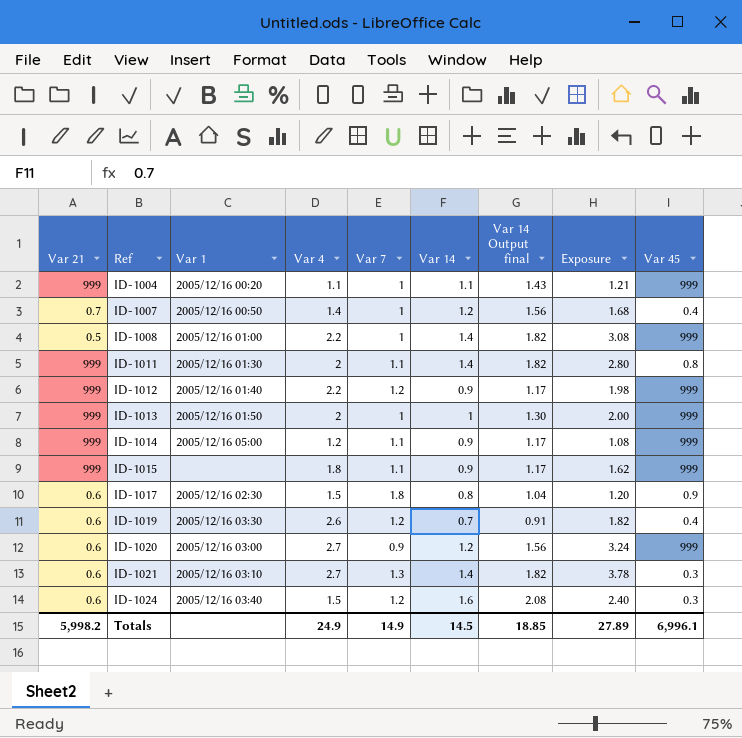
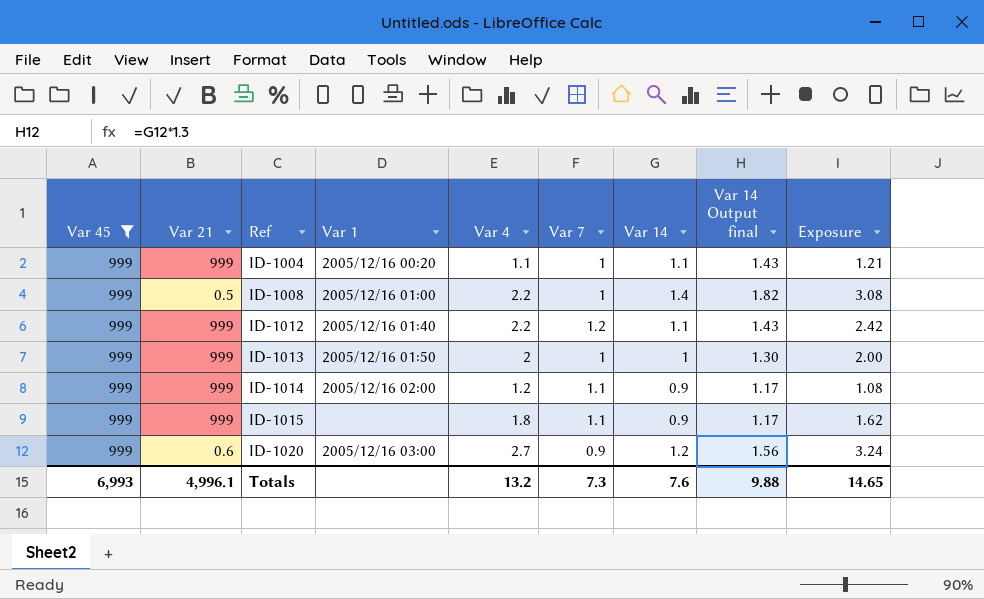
filter: none -> Var 45 = 999
column Var 45 | position: 9 -> 1
ID-1012 | Var 14: 0.9 -> 1.1
ID-1012 | Var 14 Output final: 1.17 -> 1.43
ID-1012 | Exposure: 1.98 -> 2.42
ID-1014 | Var 1: 2005/12/16 05:00 -> 2005/12/16 02:00
Totals | Var 45: 6,996.1 -> 6,993
Totals | Var 21: 5,998.2 -> 4,996.1
Totals | Var 4: 24.9 -> 13.2
Totals | Var 7: 14.9 -> 7.3
Totals | Var 14: 14.5 -> 7.6
Totals | Var 14 Output final: 18.85 -> 9.88
Totals | Exposure: 27.89 -> 14.65

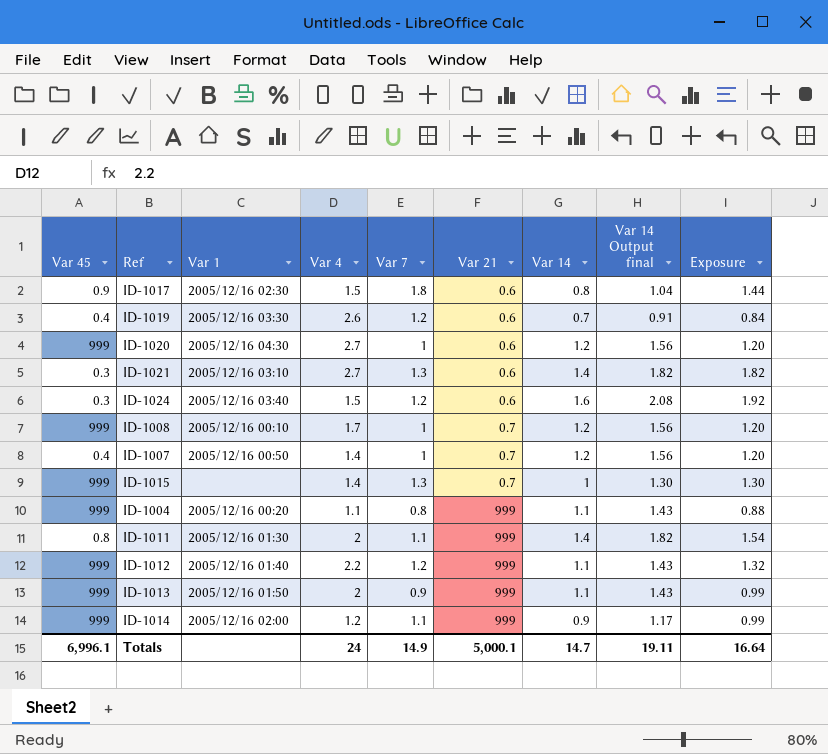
filter: Var 45 = 999 -> none
row order: Ref ascending -> Var 21 ascending
column Var 21 | position: 2 -> 6
column Exposure | formula: [Var 4] * [Var 14] -> [Var 7] * [Var 14]
ID-1020 | Var 1: 2005/12/16 03:00 -> 2005/12/16 04:30
ID-1020 | Var 7: 0.9 -> 1
ID-1008 | Var 1: 2005/12/16 01:00 -> 2005/12/16 00:10
ID-1008 | Var 4: 2.2 -> 1.7
ID-1008 | Var 21: 0.5 -> 0.7
ID-1008 | Var 14: 1.4 -> 1.2
ID-1008 | Var 14 Output final: 1.82 -> 1.56
ID-1015 | Var 4: 1.8 -> 1.4
ID-1015 | Var 7: 1.1 -> 1.3
ID-1015 | Var 21: 999 -> 0.7
ID-1015 | Var 14: 0.9 -> 1
ID-1015 | Var 14 Output final: 1.17 -> 1.30
ID-1004 | Var 7: 1 -> 0.8
ID-1013 | Var 7: 1 -> 0.9
ID-1013 | Var 14: 1 -> 1.1
ID-1013 | Var 14 Output final: 1.30 -> 1.43
Totals | Var 45: 6,993 -> 6,996.1
Totals | Var 4: 13.2 -> 24
Totals | Var 7: 7.3 -> 14.9
Totals | Var 21: 4,996.1 -> 5,000.1
Totals | Var 14: 7.6 -> 14.7
Totals | Var 14 Output final: 9.88 -> 19.11
Totals | Exposure: 14.65 -> 16.64

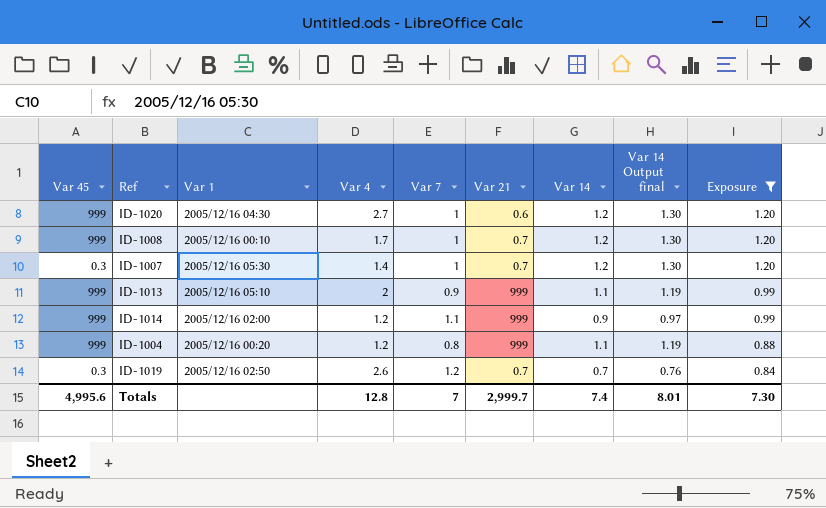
filter: none -> Exposure <= 1.20
row order: Var 21 ascending -> Exposure descending
column Var 14 Output final | formula: [Var 14] * 1.3 -> [Var 14] * 1.08
ID-1007 | Var 45: 0.4 -> 0.3
ID-1007 | Var 1: 2005/12/16 00:50 -> 2005/12/16 05:30
ID-1013 | Var 1: 2005/12/16 01:50 -> 2005/12/16 05:10
ID-1004 | Var 4: 1.1 -> 1.2
ID-1019 | Var 45: 0.4 -> 0.3
ID-1019 | Var 1: 2005/12/16 03:30 -> 2005/12/16 02:50
ID-1019 | Var 21: 0.6 -> 0.7
Totals | Var 45: 6,996.1 -> 4,995.6
Totals | Var 4: 24 -> 12.8
Totals | Var 7: 14.9 -> 7
Totals | Var 21: 5,000.1 -> 2,999.7
Totals | Var 14: 14.7 -> 7.4
Totals | Var 14 Output final: 19.11 -> 8.01
Totals | Exposure: 16.64 -> 7.30

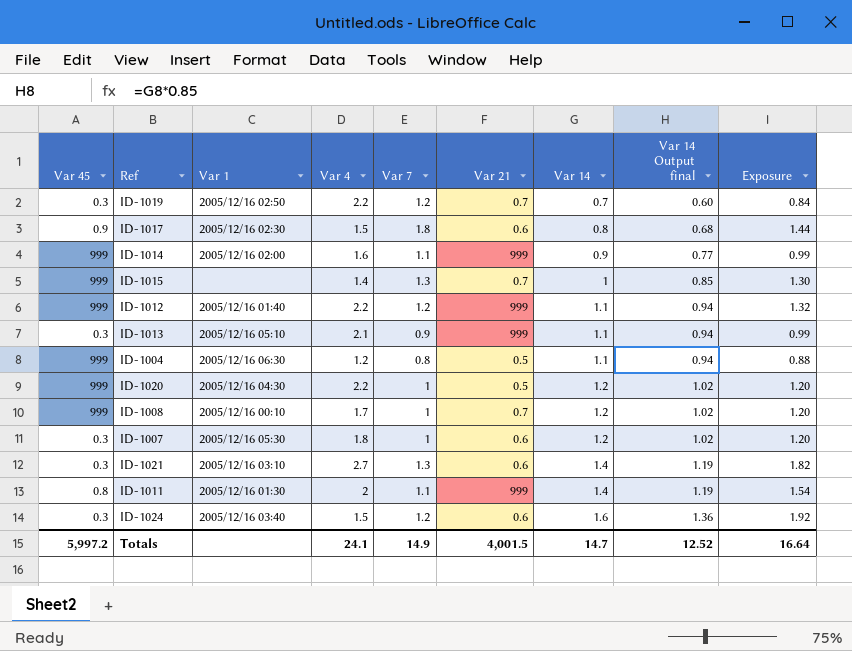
filter: Exposure <= 1.20 -> none
row order: Exposure descending -> Var 14 ascending
column Var 14 Output final | formula: [Var 14] * 1.08 -> [Var 14] * 0.85
ID-1019 | Var 4: 2.6 -> 2.2
ID-1014 | Var 4: 1.2 -> 1.6
ID-1013 | Var 45: 999 -> 0.3
ID-1013 | Var 4: 2 -> 2.1
ID-1004 | Var 1: 2005/12/16 00:20 -> 2005/12/16 06:30
ID-1004 | Var 21: 999 -> 0.5
ID-1020 | Var 4: 2.7 -> 2.2
ID-1020 | Var 21: 0.6 -> 0.5
ID-1007 | Var 4: 1.4 -> 1.8
ID-1007 | Var 21: 0.7 -> 0.6
Totals | Var 45: 4,995.6 -> 5,997.2
Totals | Var 4: 12.8 -> 24.1
Totals | Var 7: 7 -> 14.9
Totals | Var 21: 2,999.7 -> 4,001.5
Totals | Var 14: 7.4 -> 14.7
Totals | Var 14 Output final: 8.01 -> 12.52
Totals | Exposure: 7.30 -> 16.64

